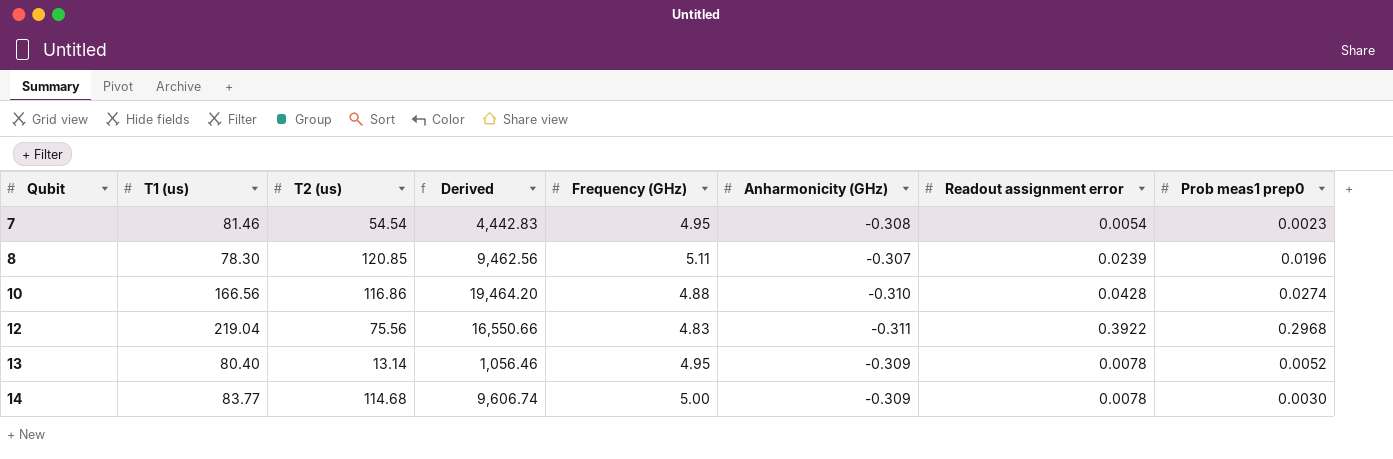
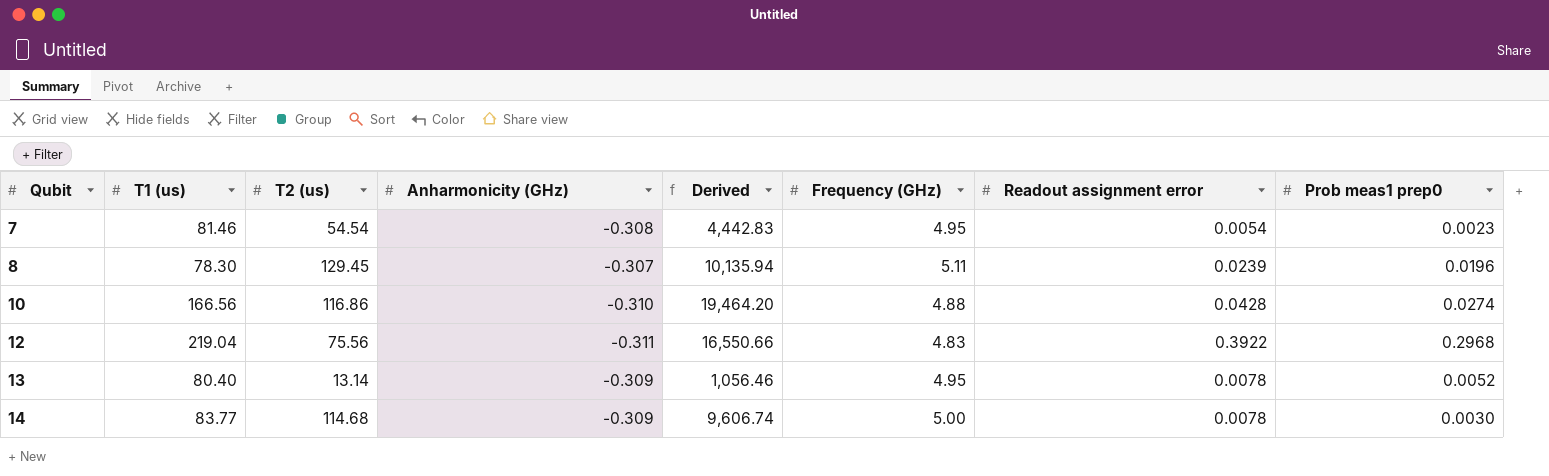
column Anharmonicity (GHz) | position: 6 -> 4
8 | T2 (us): 120.85 -> 129.45
8 | Derived: 9,462.56 -> 10,135.94

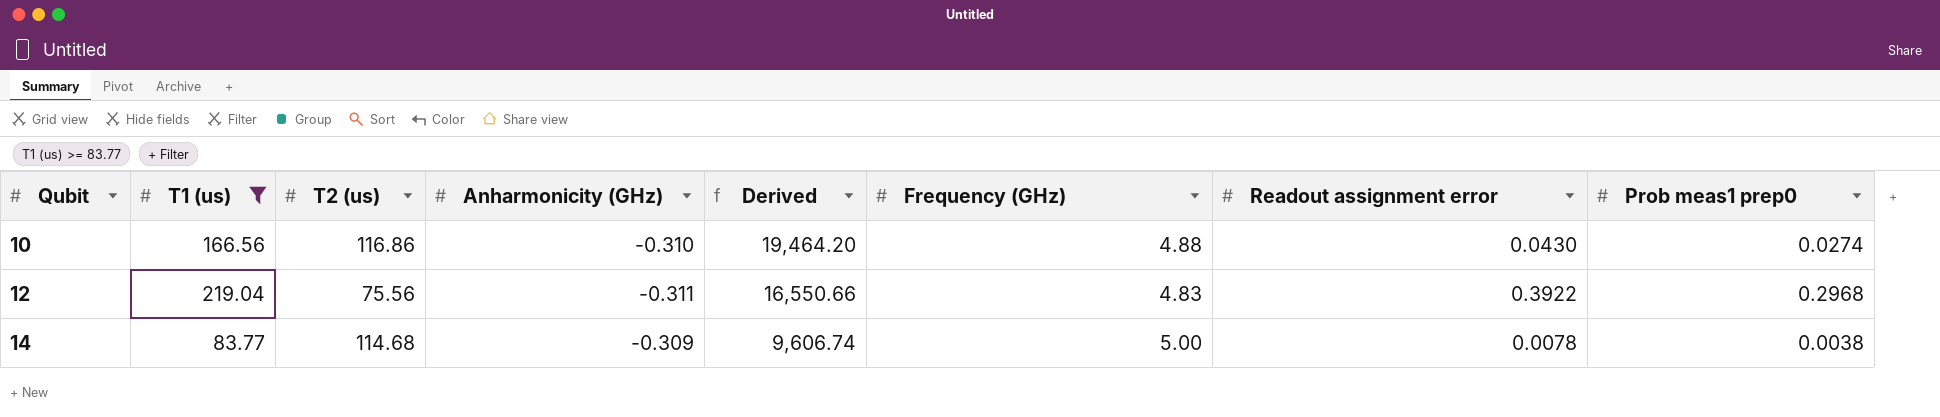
filter: none -> T1 (us) >= 83.77
10 | Readout assignment error: 0.0428 -> 0.0430
14 | Prob meas1 prep0: 0.0030 -> 0.0038

